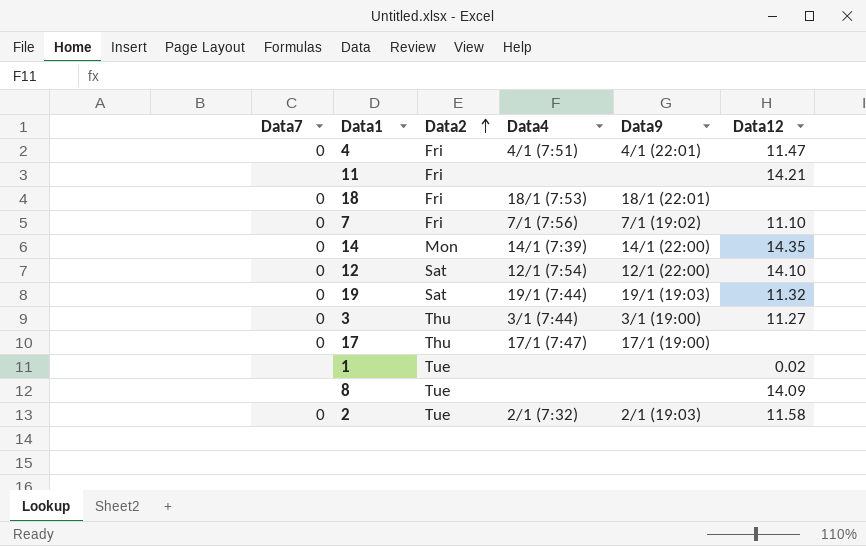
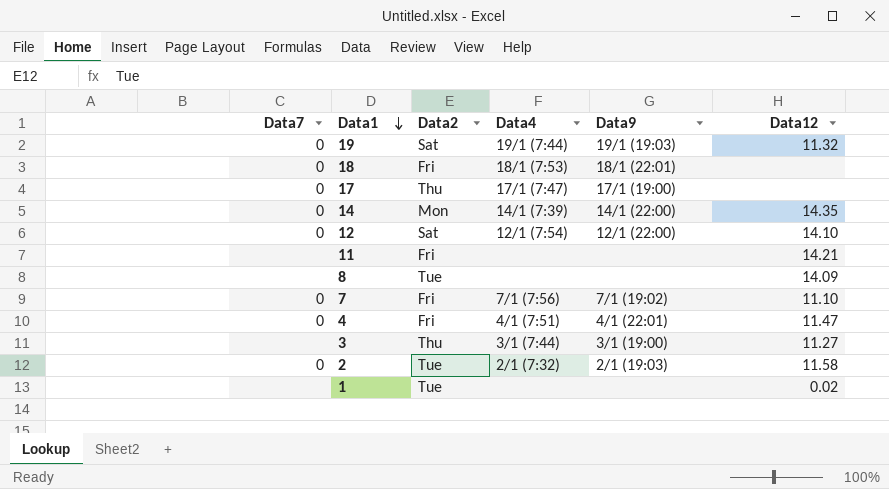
row order: Data2 ascending -> Data1 descending
3 | Data7: 0 -> none

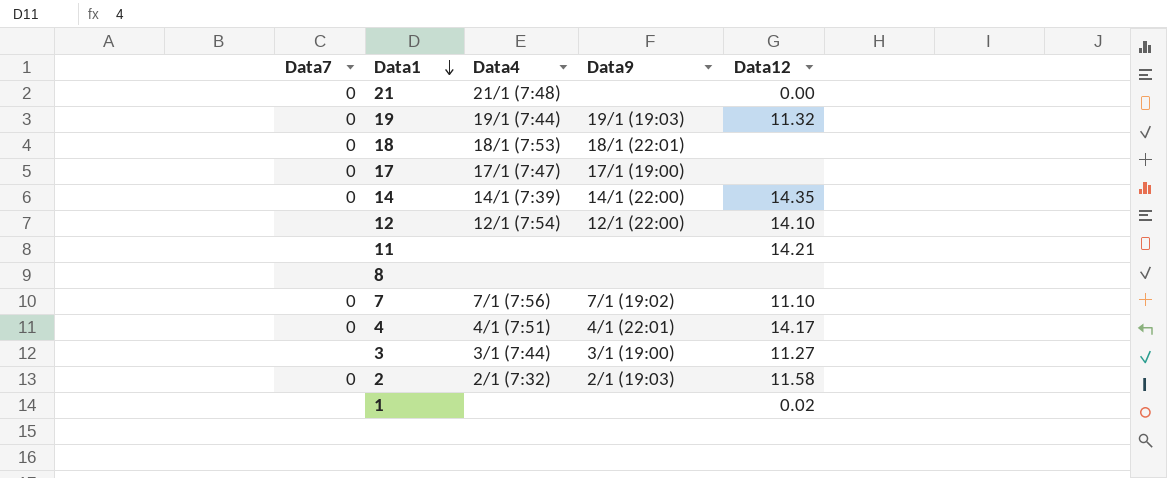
column Data2 | position: 3 -> none
row 21: none -> 0 | 21/1 (7:48) | none | 0.00
12 | Data7: 0 -> none
8 | Data12: 14.09 -> none
4 | Data12: 11.47 -> 14.17

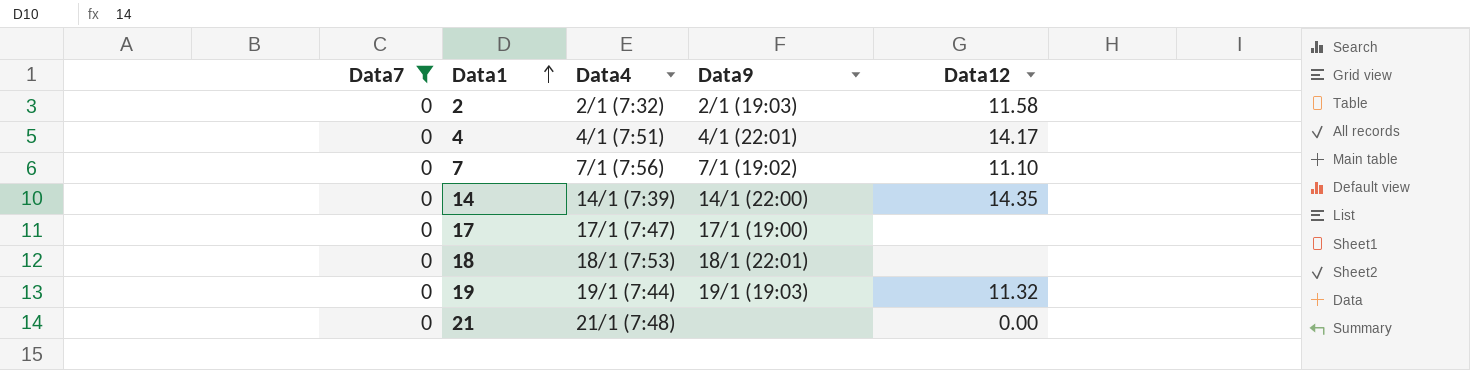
filter: none -> Data7 = 0
row order: Data1 descending -> Data1 ascending

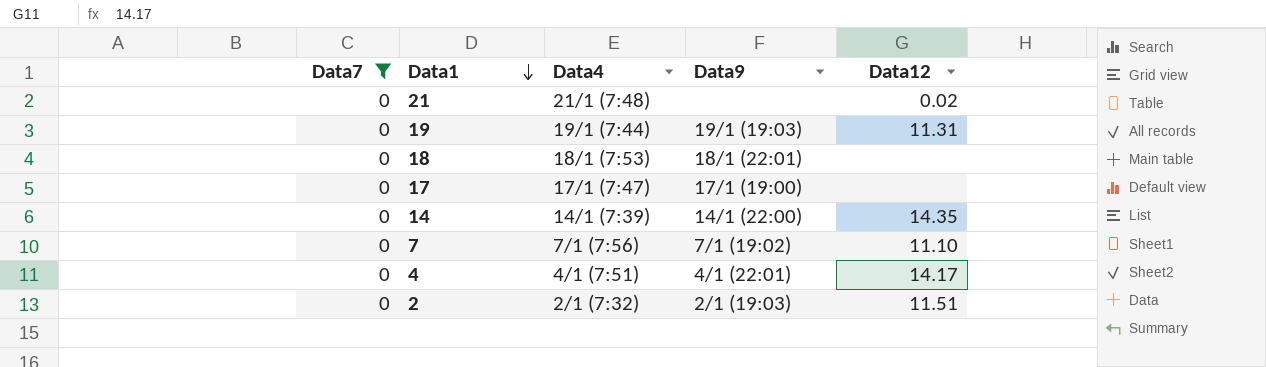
row order: Data1 ascending -> Data1 descending
21 | Data12: 0.00 -> 0.02
19 | Data12: 11.32 -> 11.31
2 | Data12: 11.58 -> 11.51

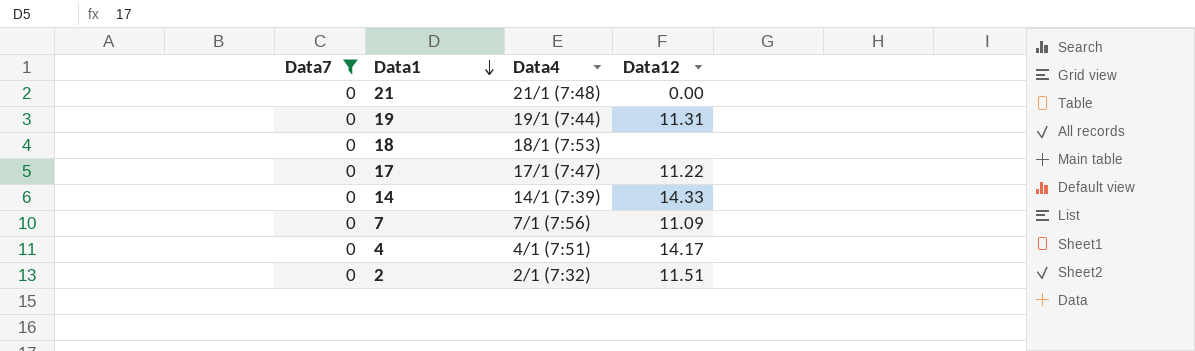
column Data9 | position: 4 -> none
21 | Data12: 0.02 -> 0.00
17 | Data12: none -> 11.22
14 | Data12: 14.35 -> 14.33
7 | Data12: 11.10 -> 11.09

